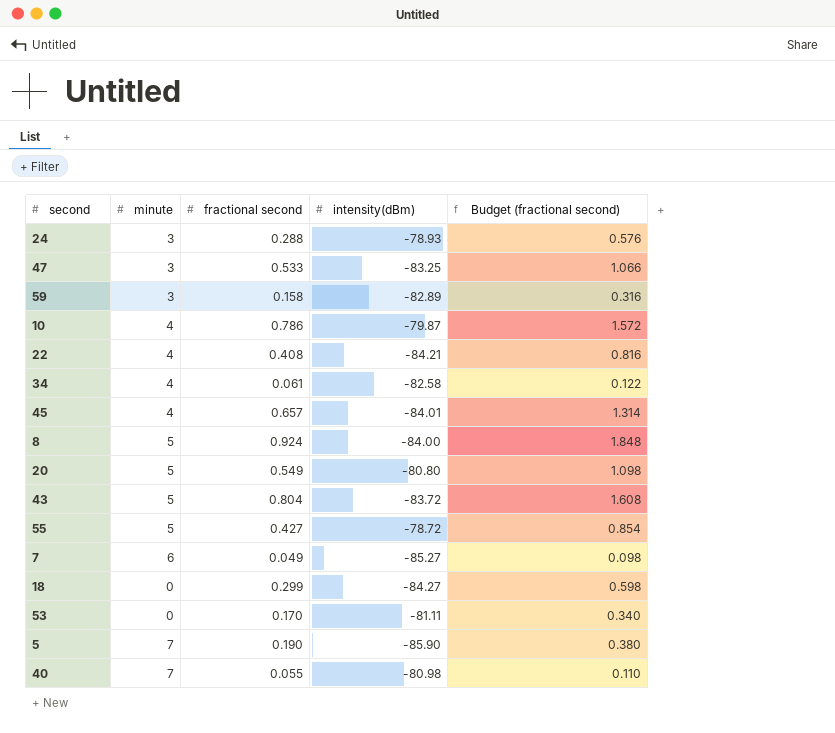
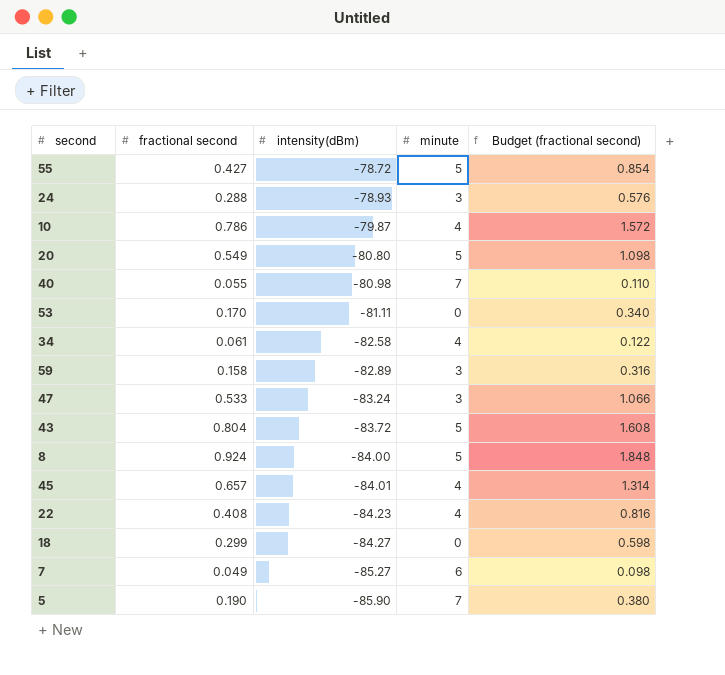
row order: none -> intensity(dBm) descending
column minute | position: 2 -> 4
47 | intensity(dBm): -83.25 -> -83.24
22 | intensity(dBm): -84.21 -> -84.23

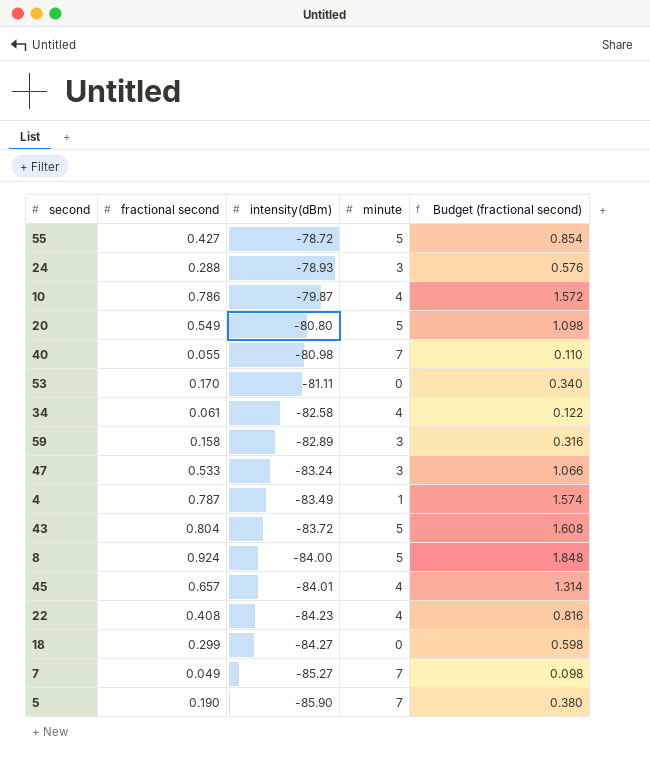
row 4: none -> 0.787 | -83.49 | 1 | 1.574
7 | minute: 6 -> 7

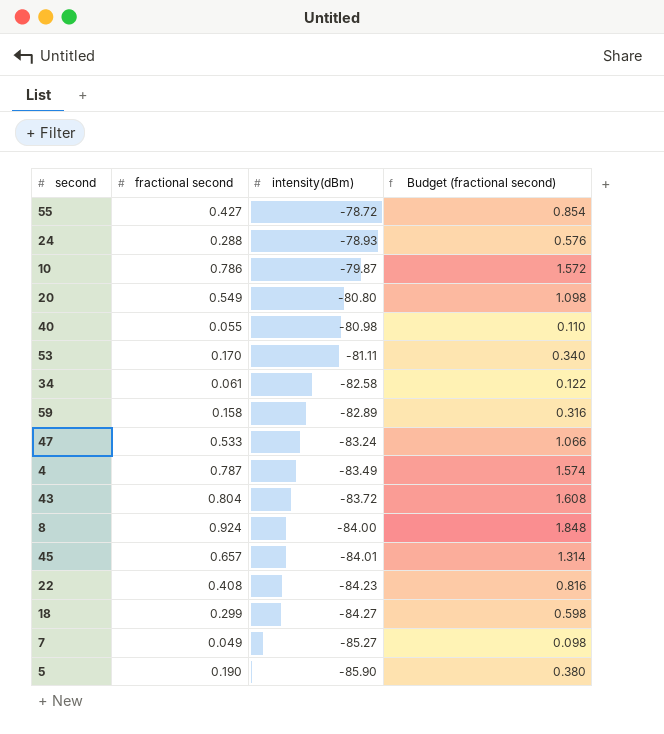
column minute | position: 4 -> none

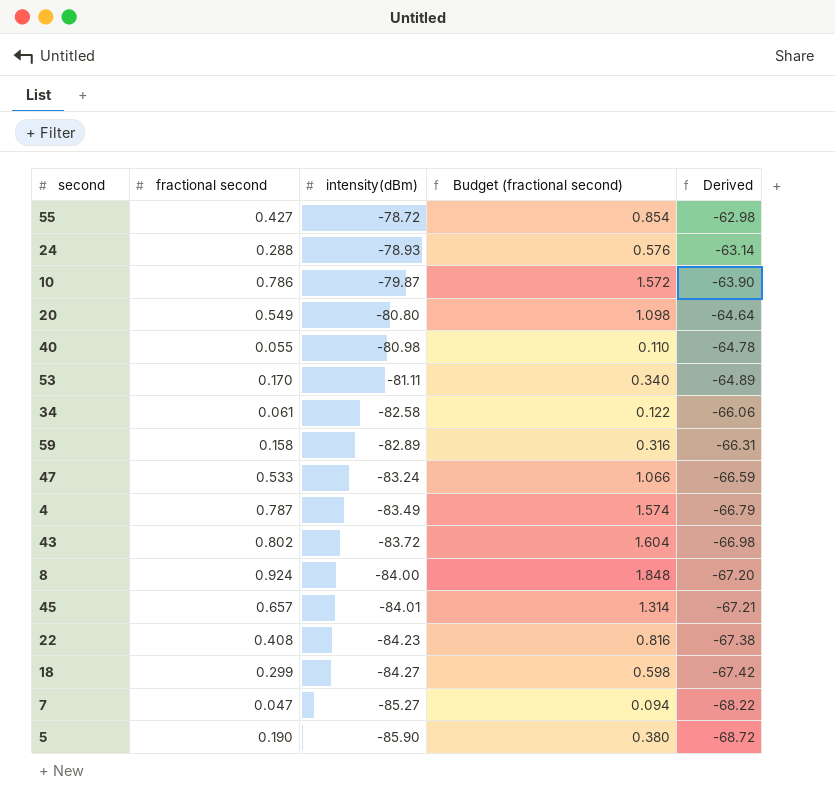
column Derived | formula: none -> [intensity(dBm)] * 0.8
43 | fractional second: 0.804 -> 0.802
43 | Budget (fractional second): 1.608 -> 1.604
7 | fractional second: 0.049 -> 0.047
7 | Budget (fractional second): 0.098 -> 0.094

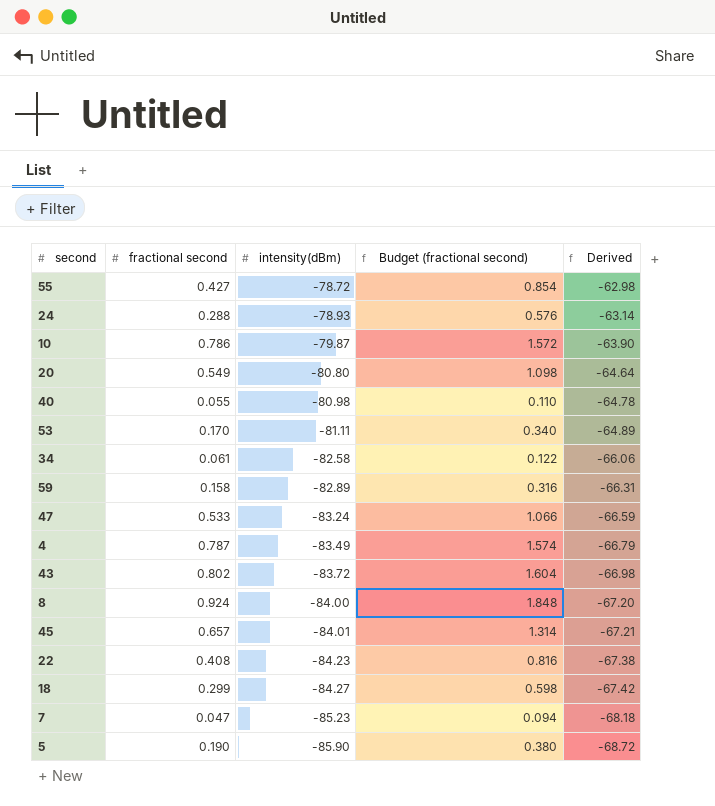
7 | intensity(dBm): -85.27 -> -85.23
7 | Derived: -68.22 -> -68.18

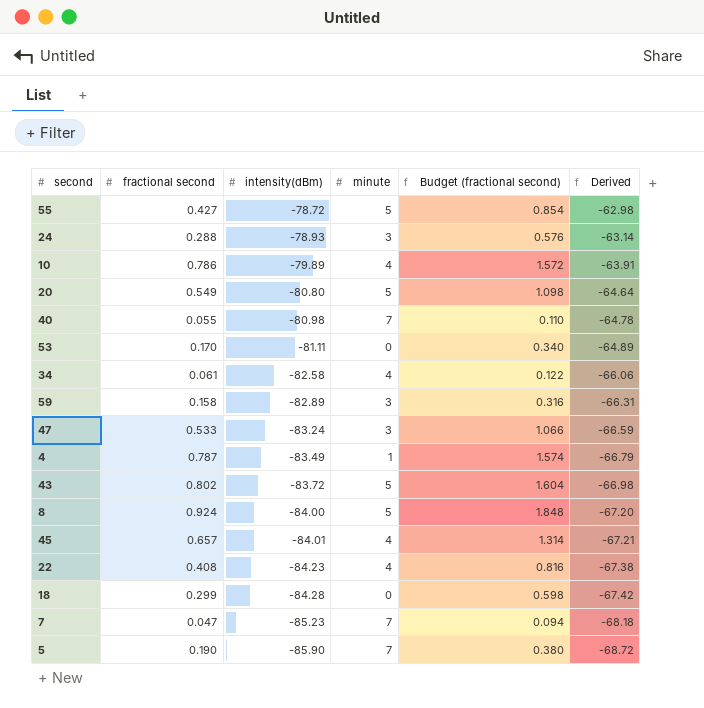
column minute | position: none -> 4
10 | intensity(dBm): -79.87 -> -79.89
10 | Derived: -63.90 -> -63.91
18 | intensity(dBm): -84.27 -> -84.28

